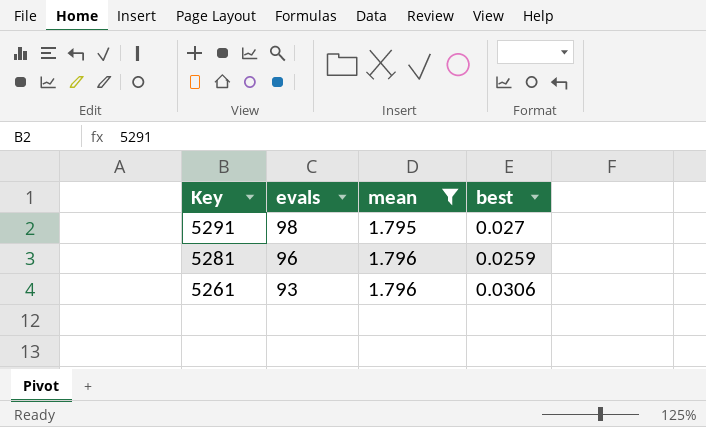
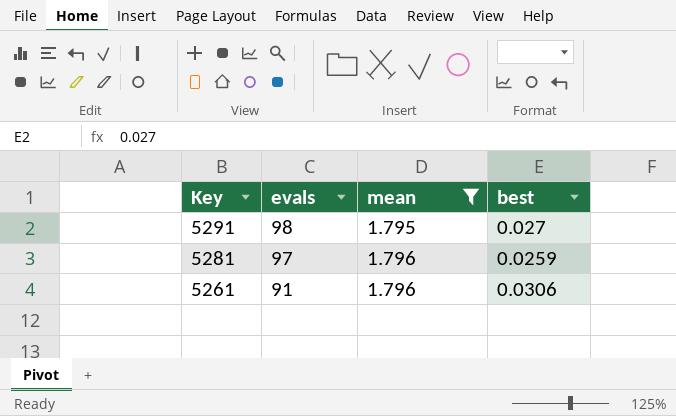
5281 | evals: 96 -> 97
5261 | evals: 93 -> 91

